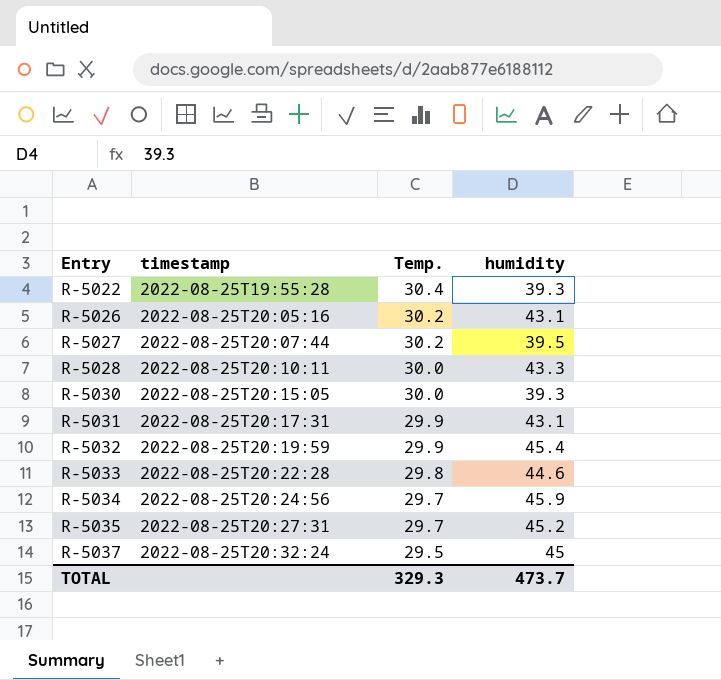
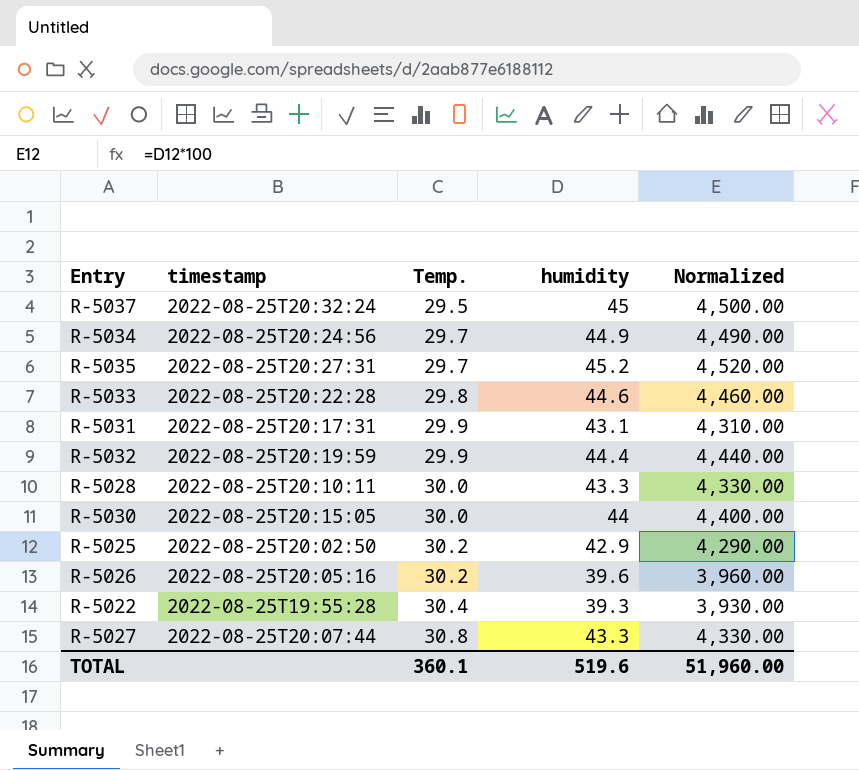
row order: Entry ascending -> Temp. ascending
column Normalized | formula: none -> [humidity] * 100
R-5034 | humidity: 45.9 -> 44.9
R-5032 | humidity: 45.4 -> 44.4
R-5030 | humidity: 39.3 -> 44
row R-5025: none -> 2022-08-25T20:02:50 | 30.2 | 42.9 | 4,290.00
R-5026 | humidity: 43.1 -> 39.6
R-5027 | Temp.: 30.2 -> 30.8
R-5027 | humidity: 39.5 -> 43.3
TOTAL | Temp.: 329.3 -> 360.1
TOTAL | humidity: 473.7 -> 519.6

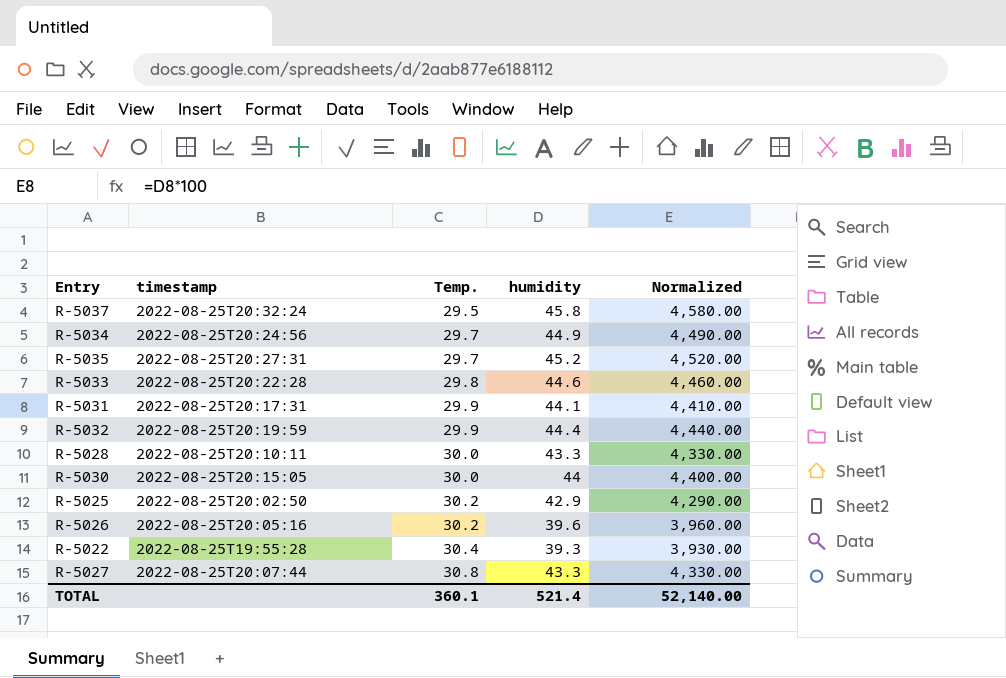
R-5037 | humidity: 45 -> 45.8
R-5037 | Normalized: 4,500.00 -> 4,580.00
R-5031 | humidity: 43.1 -> 44.1
R-5031 | Normalized: 4,310.00 -> 4,410.00
TOTAL | humidity: 519.6 -> 521.4
TOTAL | Normalized: 51,960.00 -> 52,140.00

